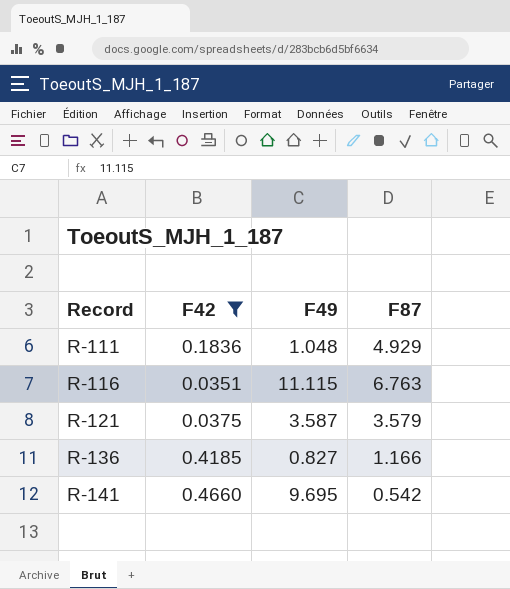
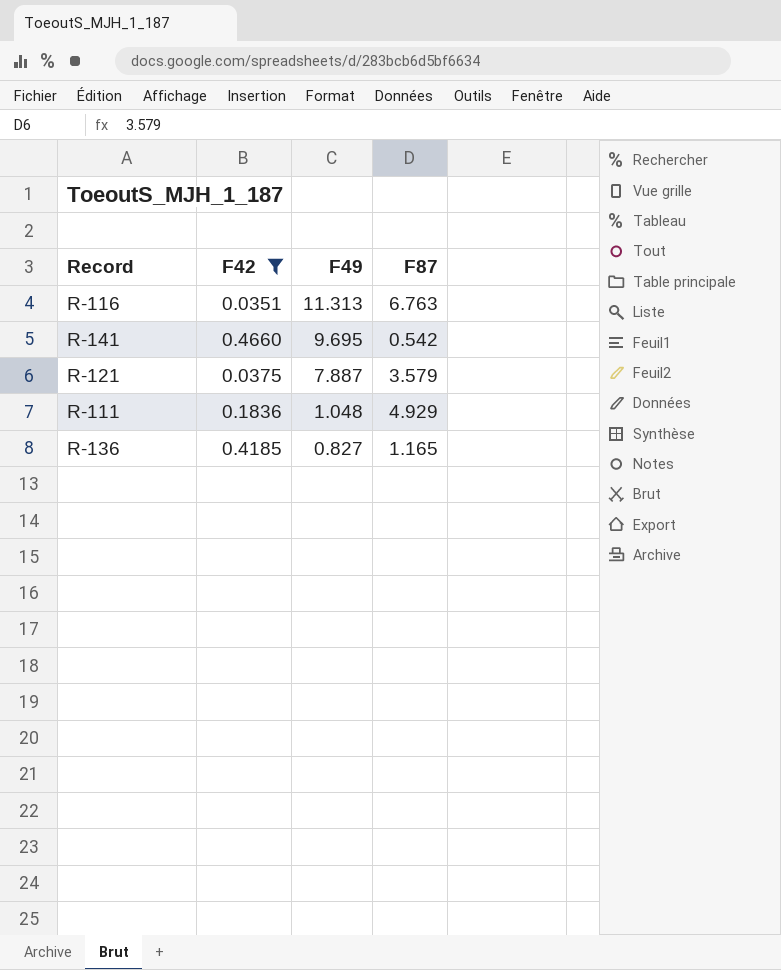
row order: Record ascending -> F49 descending
R-116 | F49: 11.115 -> 11.313
R-121 | F49: 3.587 -> 7.887
R-136 | F87: 1.166 -> 1.165

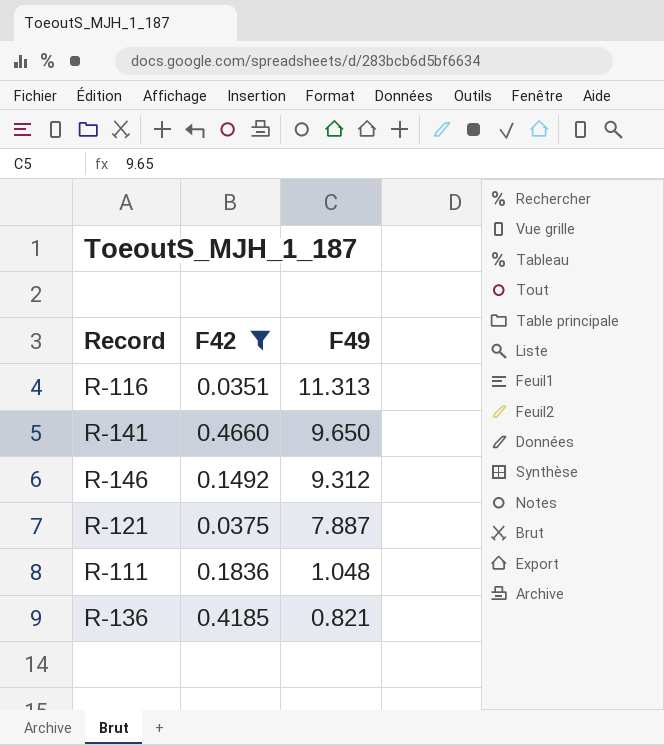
column F87 | position: 4 -> none
R-141 | F49: 9.695 -> 9.650
row R-146: none -> 0.1492 | 9.312
R-136 | F49: 0.827 -> 0.821

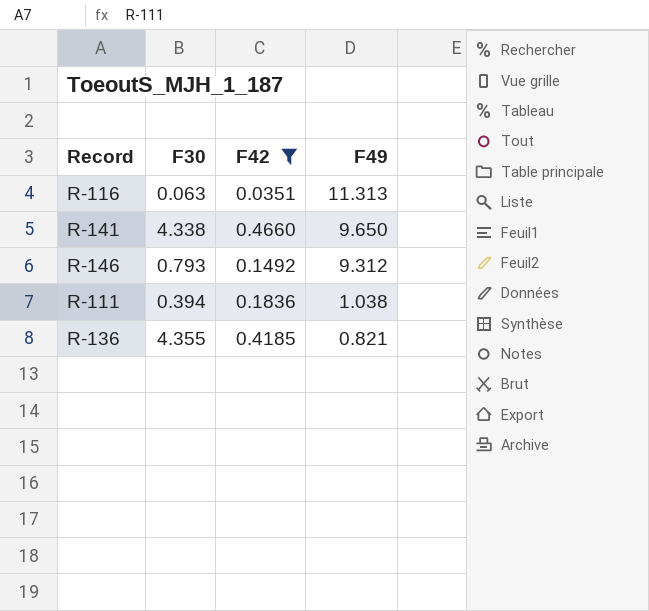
column F30 | position: none -> 2
row R-121: 0.0375 | 7.887 -> none
R-111 | F49: 1.048 -> 1.038

